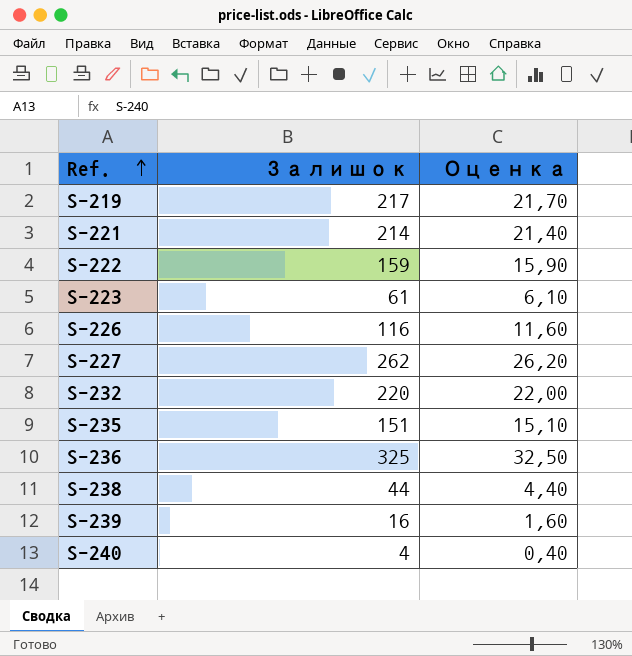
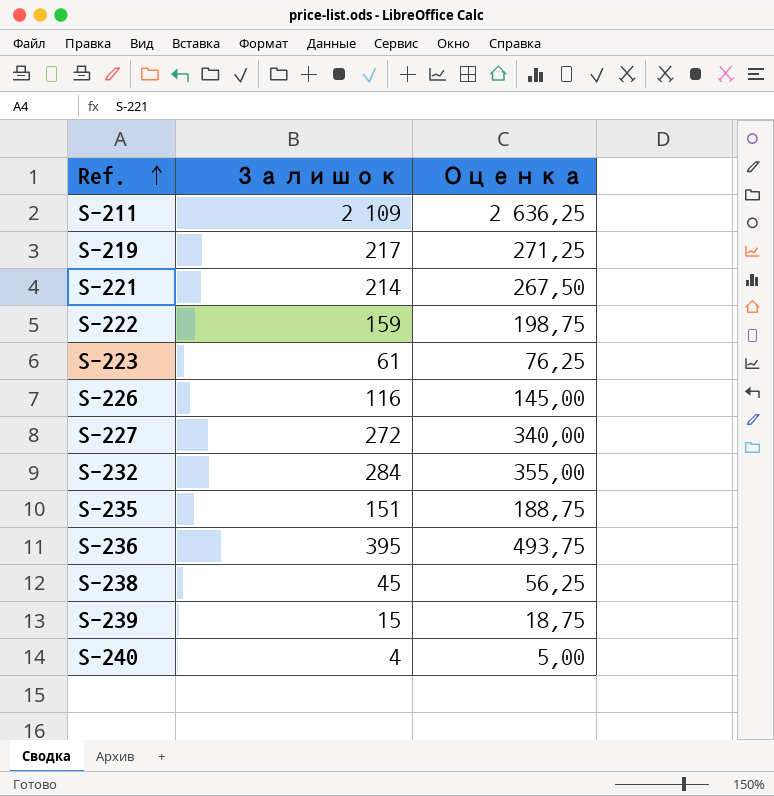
column Оценка | formula: [Залишок] * 0,1 -> [Залишок] * 1,25
row S-211: none -> 2 109 | 2 636,25
S-227 | Залишок: 262 -> 272
S-232 | Залишок: 220 -> 284
S-236 | Залишок: 325 -> 395
S-238 | Залишок: 44 -> 45
S-239 | Залишок: 16 -> 15

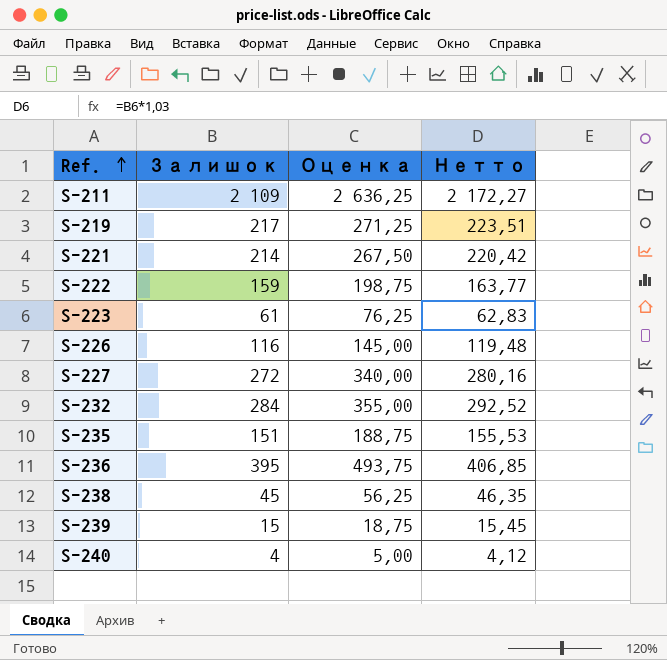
column Нетто | formula: none -> [Залишок] * 1,03

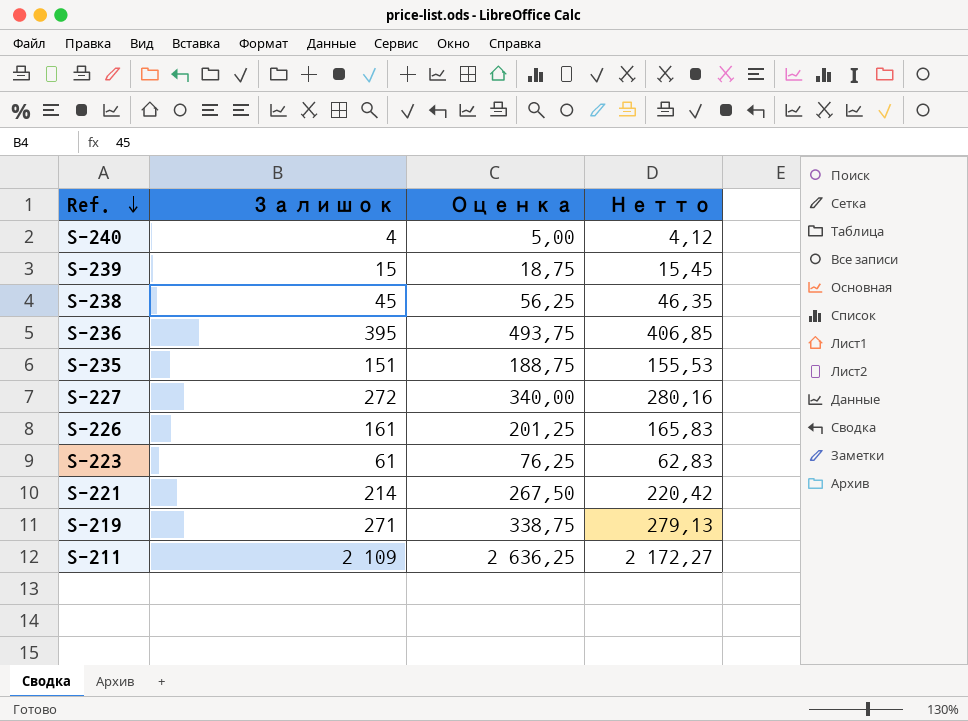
row order: Ref. ascending -> Ref. descending
row S-222: 159 | 198,75 | 163,77 -> none
row S-232: 284 | 355,00 | 292,52 -> none
S-226 | Залишок: 116 -> 161
S-226 | Оценка: 145,00 -> 201,25
S-226 | Нетто: 119,48 -> 165,83
S-219 | Залишок: 217 -> 271
S-219 | Оценка: 271,25 -> 338,75
S-219 | Нетто: 223,51 -> 279,13

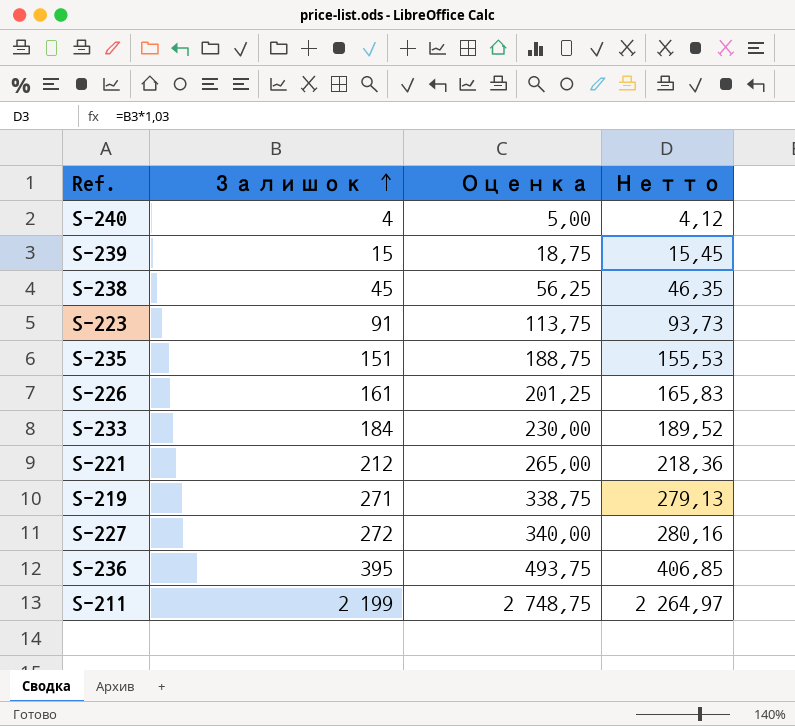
row order: Ref. descending -> Залишок ascending
S-223 | Залишок: 61 -> 91
S-223 | Оценка: 76,25 -> 113,75
S-223 | Нетто: 62,83 -> 93,73
row S-233: none -> 184 | 230,00 | 189,52
S-221 | Залишок: 214 -> 212
S-221 | Оценка: 267,50 -> 265,00
S-221 | Нетто: 220,42 -> 218,36
S-211 | Залишок: 2 109 -> 2 199
S-211 | Оценка: 2 636,25 -> 2 748,75
S-211 | Нетто: 2 172,27 -> 2 264,97

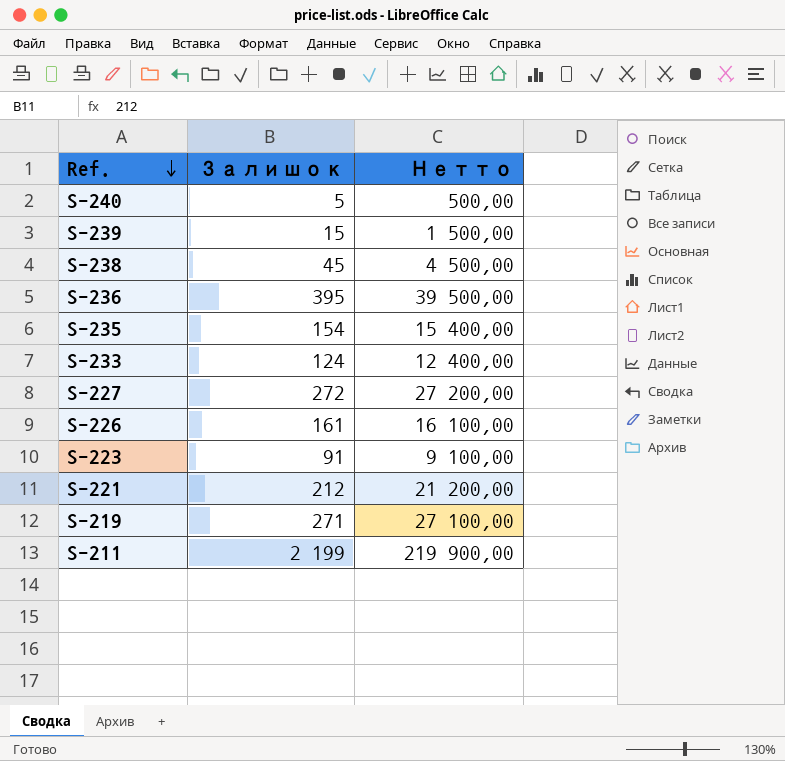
row order: Залишок ascending -> Ref. descending
column Оценка | formula: [Залишок] * 1,25 -> none
column Нетто | formula: [Залишок] * 1,03 -> [Залишок] * 100
S-240 | Залишок: 4 -> 5
S-235 | Залишок: 151 -> 154
S-233 | Залишок: 184 -> 124

